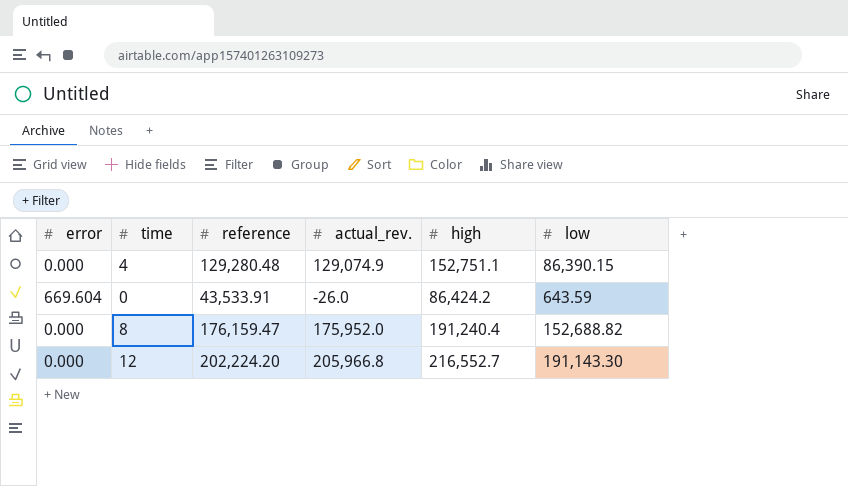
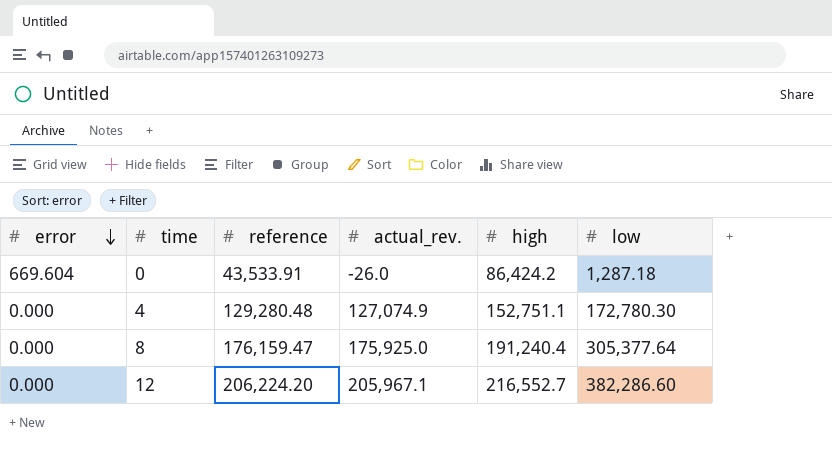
row order: none -> error descending
0 | low: 643.59 -> 1,287.18
4 | actual_rev.: 129,074.9 -> 127,074.9
4 | low: 86,390.15 -> 172,780.30
8 | actual_rev.: 175,952.0 -> 175,925.0
8 | low: 152,688.82 -> 305,377.64
12 | reference: 202,224.20 -> 206,224.20
12 | actual_rev.: 205,966.8 -> 205,967.1
12 | low: 191,143.30 -> 382,286.60

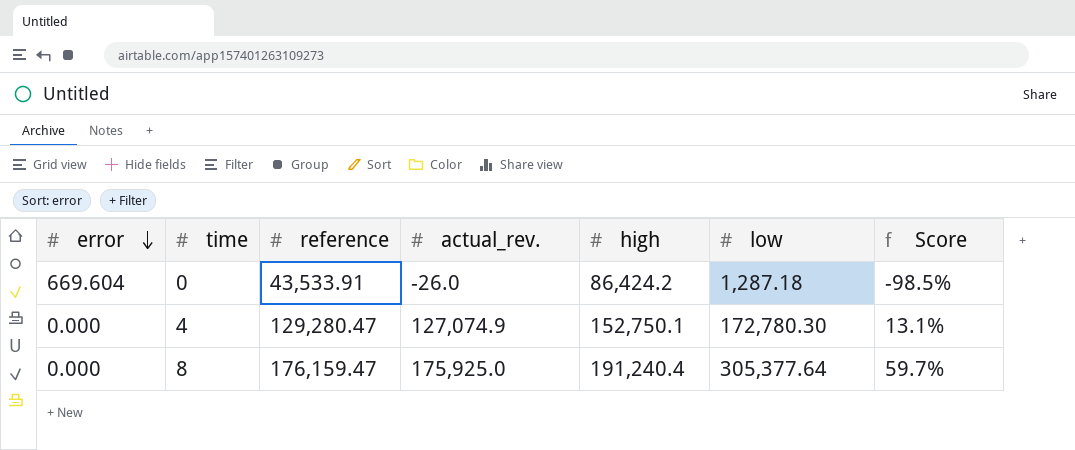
column Score | formula: none -> ([low] - [high]) / [high]
row 12: 0.000 | 206,224.20 | 205,967.1 | 216,552.7 | 382,286.60 -> none
4 | reference: 129,280.48 -> 129,280.47
4 | high: 152,751.1 -> 152,750.1

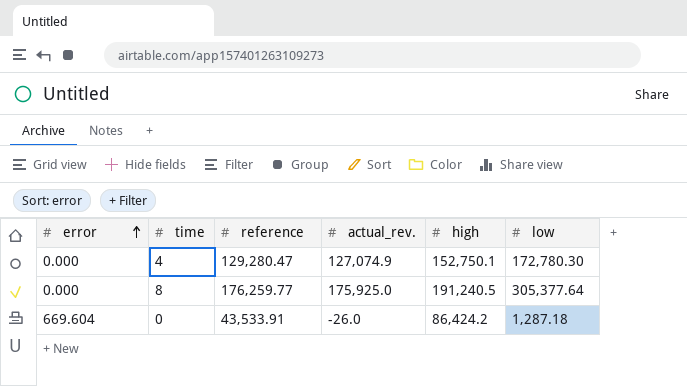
row order: error descending -> error ascending
column Score | formula: ([low] - [high]) / [high] -> none
8 | reference: 176,159.47 -> 176,259.77
8 | high: 191,240.4 -> 191,240.5

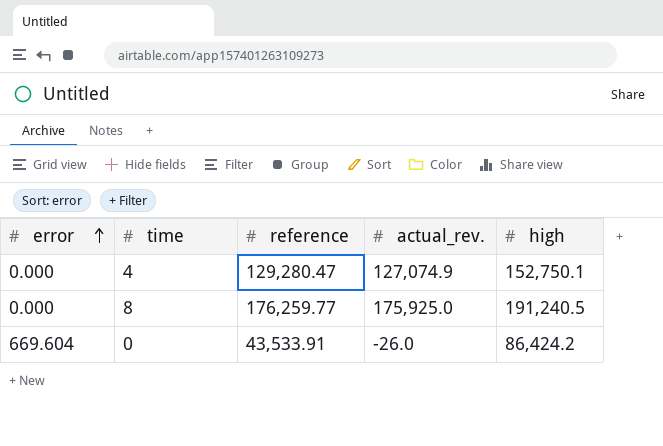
column low | position: 6 -> none

